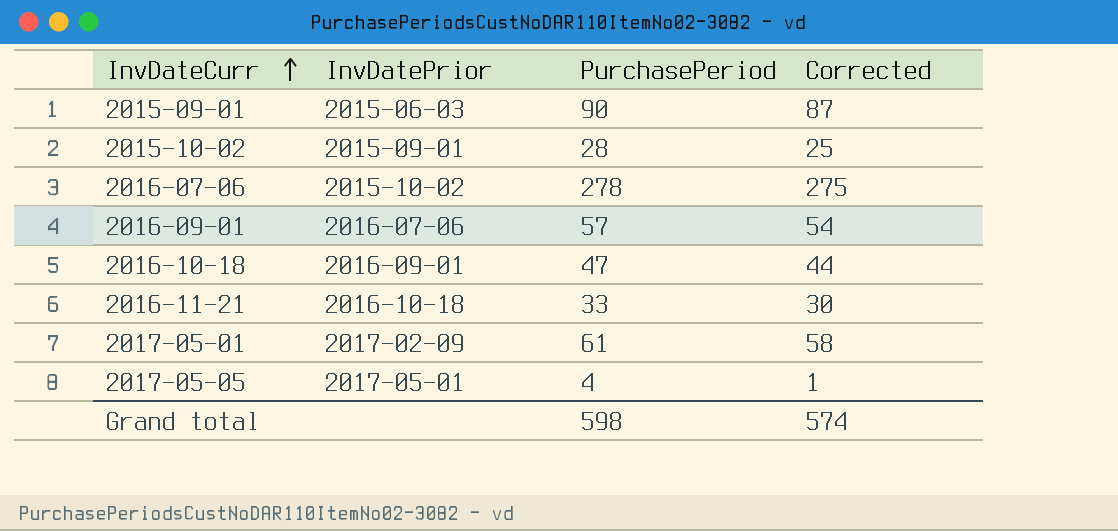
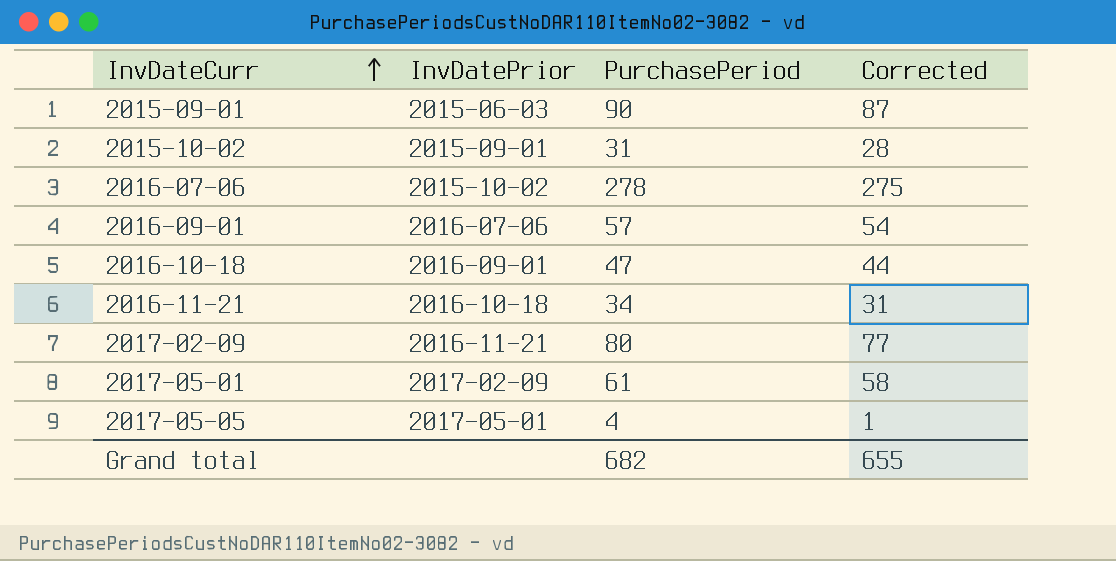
2015-10-02 | PurchasePeriod: 28 -> 31
2015-10-02 | Corrected: 25 -> 28
2016-11-21 | PurchasePeriod: 33 -> 34
2016-11-21 | Corrected: 30 -> 31
row 2017-02-09: none -> 2016-11-21 | 80 | 77
Grand total | PurchasePeriod: 598 -> 682
Grand total | Corrected: 574 -> 655

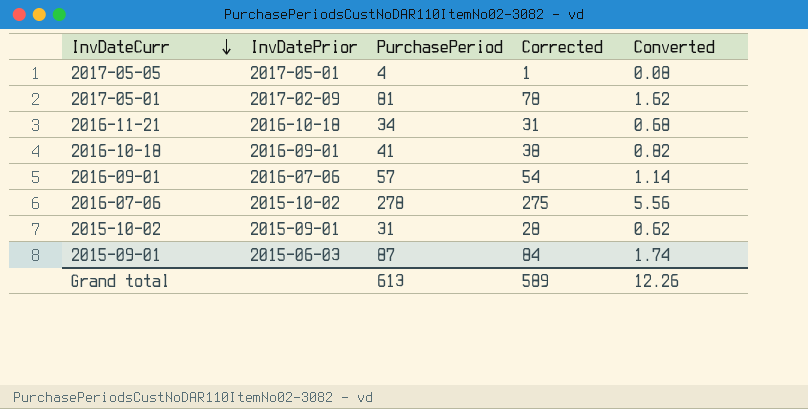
row order: InvDateCurr ascending -> InvDateCurr descending
column Converted | formula: none -> [PurchasePeriod] * 0.02
row 2017-02-09: 2016-11-21 | 80 | 77 -> none
2017-05-01 | PurchasePeriod: 61 -> 81
2017-05-01 | Corrected: 58 -> 78
2016-10-18 | PurchasePeriod: 47 -> 41
2016-10-18 | Corrected: 44 -> 38
2015-09-01 | PurchasePeriod: 90 -> 87
2015-09-01 | Corrected: 87 -> 84
Grand total | PurchasePeriod: 682 -> 613
Grand total | Corrected: 655 -> 589

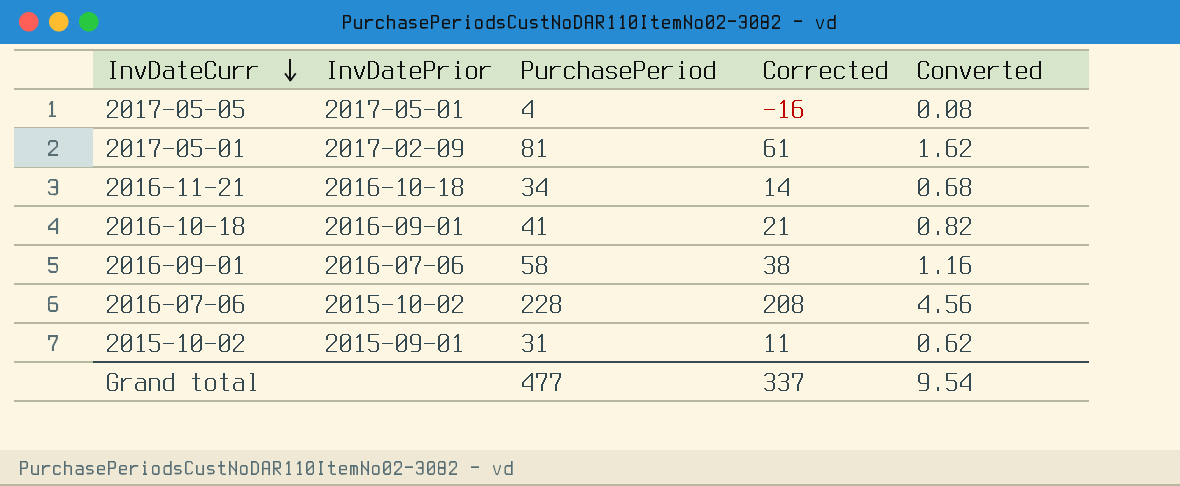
column Corrected | formula: [PurchasePeriod] - 3 -> [PurchasePeriod] - 20
row 2015-09-01: 2015-06-03 | 87 | 84 | 1.74 -> none
2016-09-01 | PurchasePeriod: 57 -> 58
2016-09-01 | Converted: 1.14 -> 1.16
2016-07-06 | PurchasePeriod: 278 -> 228
2016-07-06 | Converted: 5.56 -> 4.56
Grand total | PurchasePeriod: 613 -> 477
Grand total | Corrected: 589 -> 337
Grand total | Converted: 12.26 -> 9.54

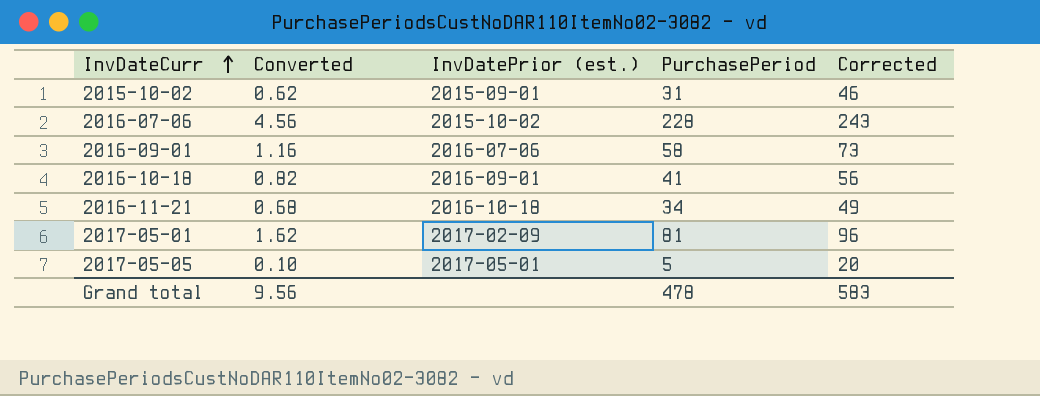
row order: InvDateCurr descending -> InvDateCurr ascending
column Converted | position: 5 -> 2
column name: InvDatePrior -> InvDatePrior (est.)
column Corrected | formula: [PurchasePeriod] - 20 -> [PurchasePeriod] + 15
2017-05-05 | Converted: 0.08 -> 0.10
2017-05-05 | PurchasePeriod: 4 -> 5
Grand total | Converted: 9.54 -> 9.56
Grand total | PurchasePeriod: 477 -> 478
Grand total | Corrected: 337 -> 583

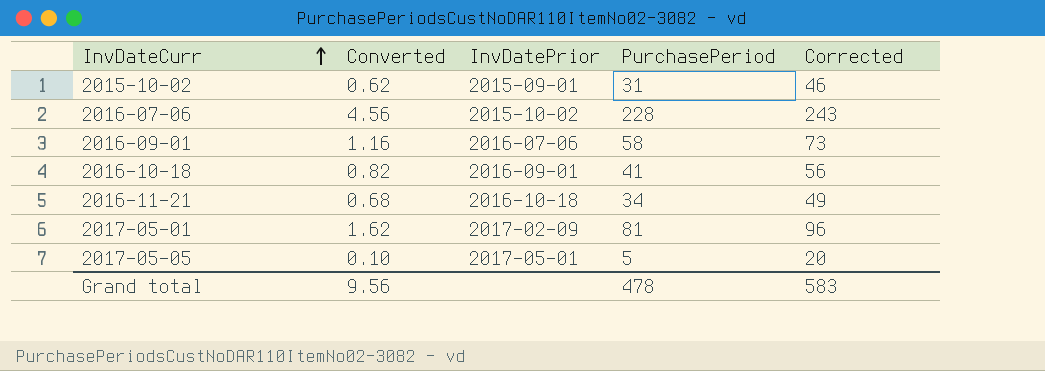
column name: InvDatePrior (est.) -> InvDatePrior

